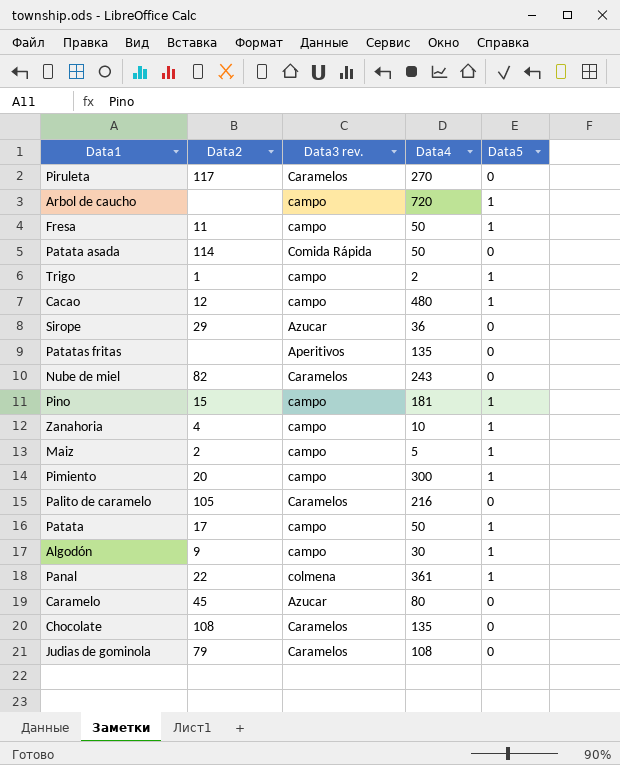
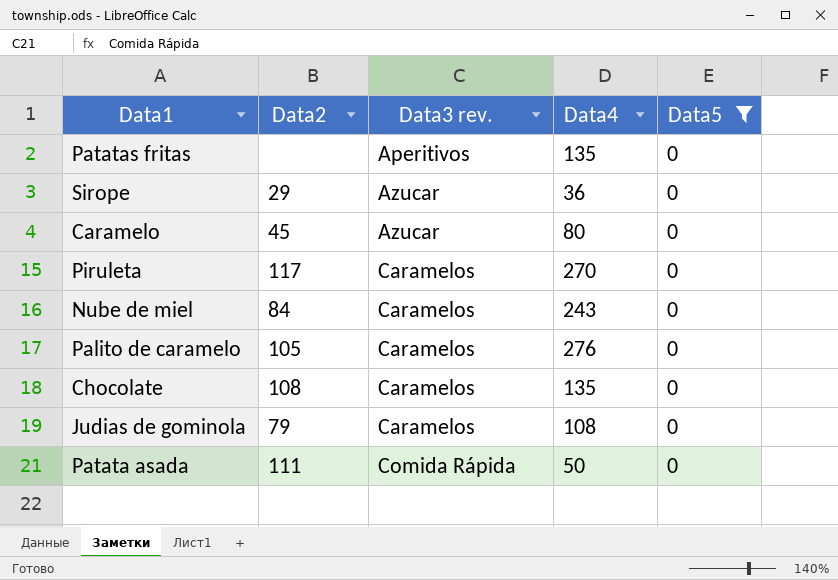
filter: none -> Data5 = 0
row order: none -> Data3 rev. ascending
Nube de miel | Data2: 82 -> 84
Palito de caramelo | Data4: 216 -> 276
Patata asada | Data2: 114 -> 111

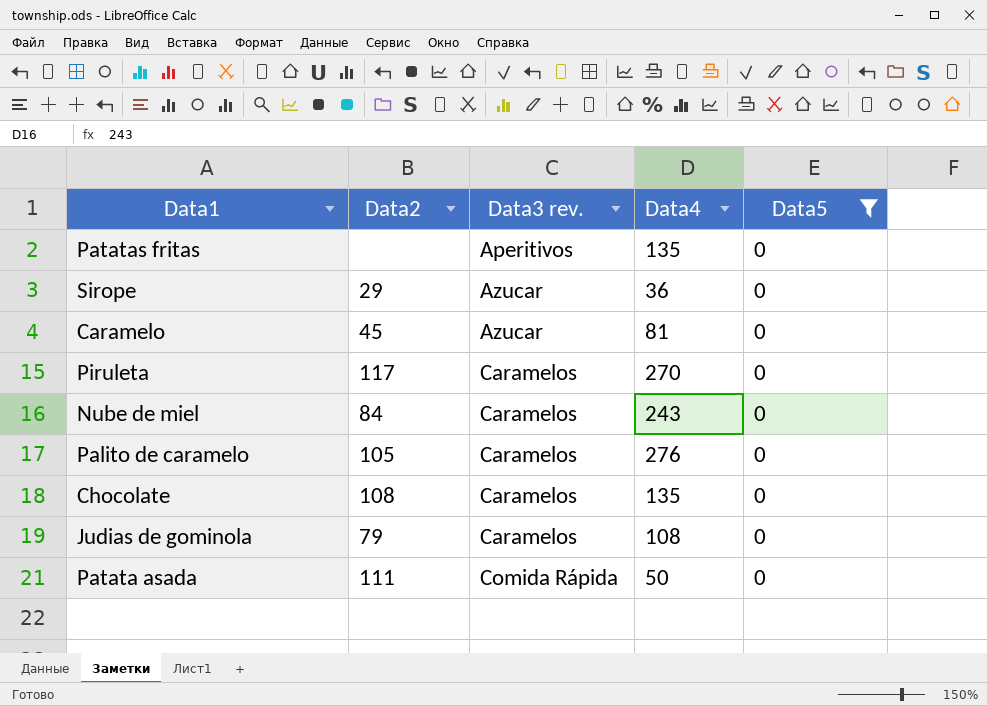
Caramelo | Data4: 80 -> 81

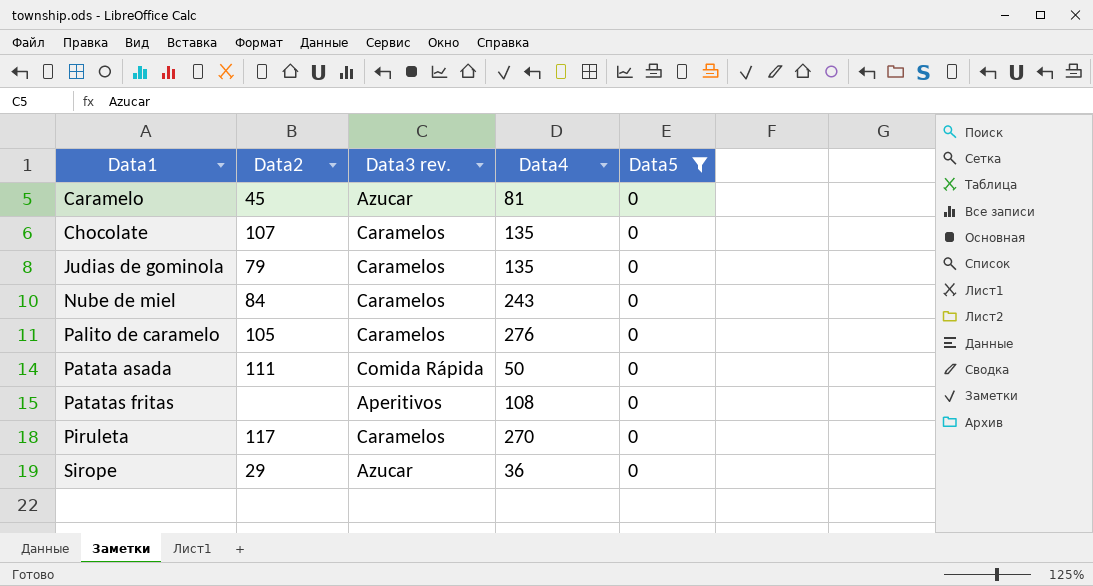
row order: Data3 rev. ascending -> Data1 ascending
Chocolate | Data2: 108 -> 107
Judias de gominola | Data4: 108 -> 135
Patatas fritas | Data4: 135 -> 108

